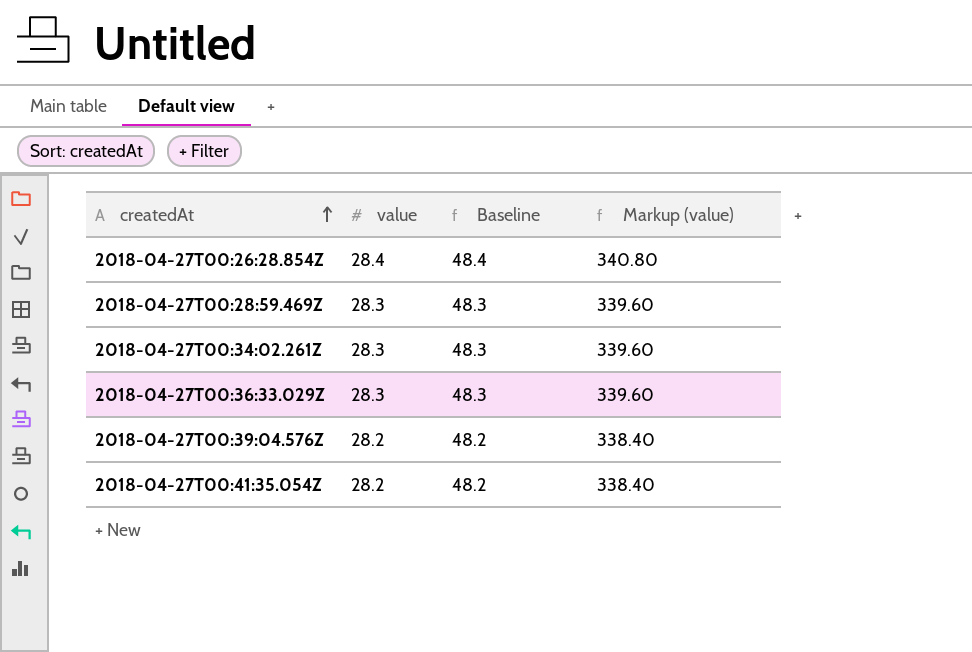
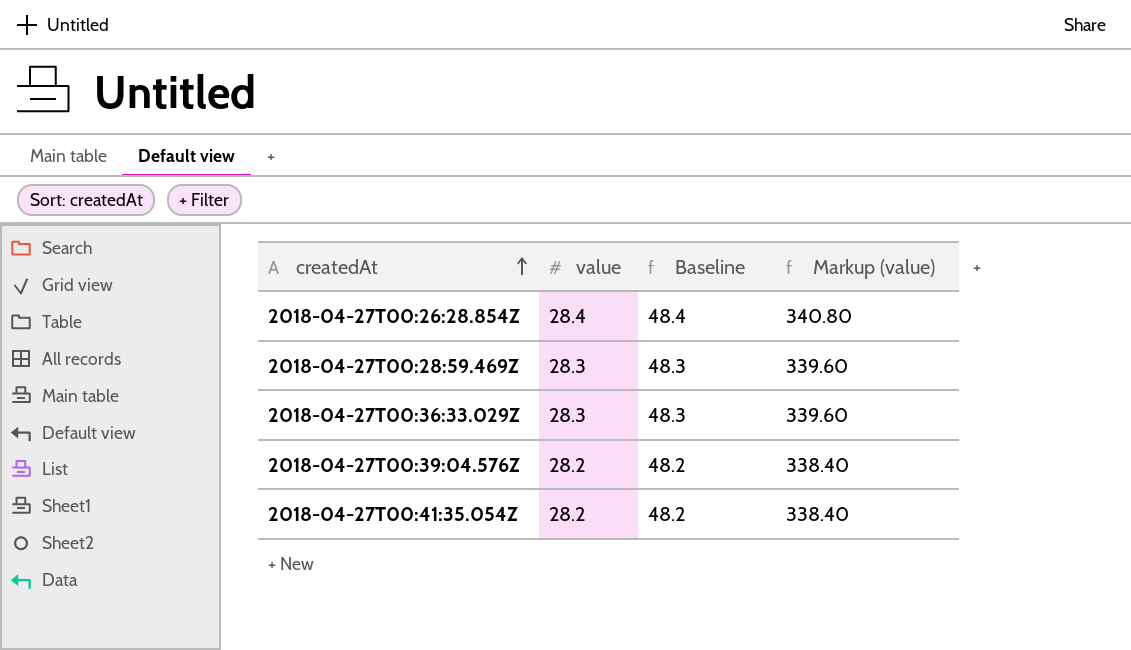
row 2018-04-27T00:34:02.261Z: 28.3 | 48.3 | 339.60 -> none

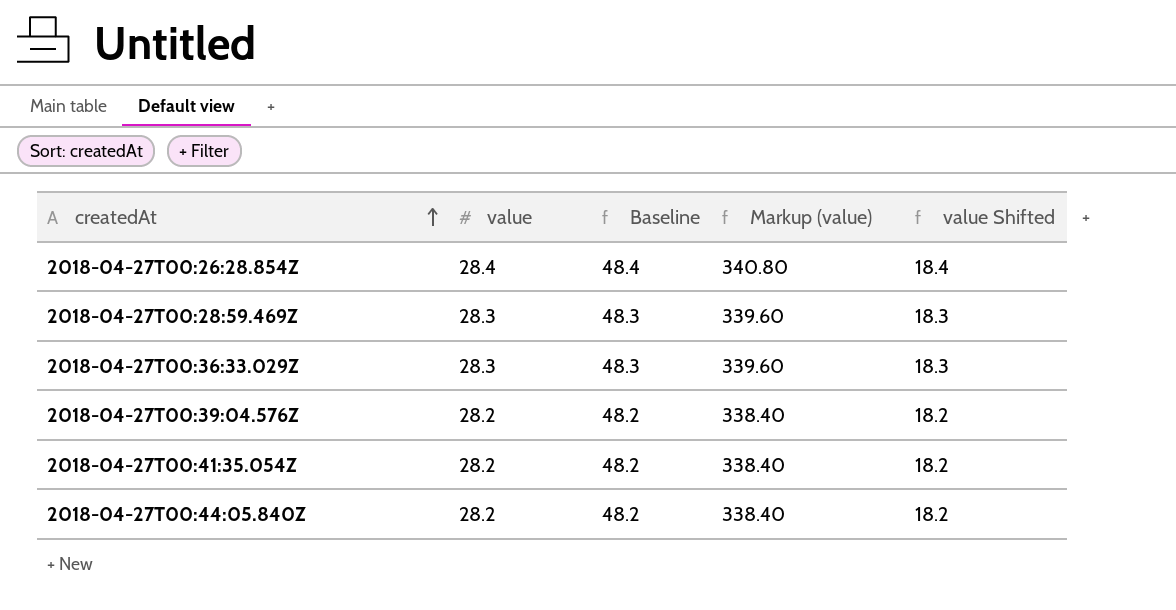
column value Shifted | formula: none -> [value] - 10
row 2018-04-27T00:44:05.840Z: none -> 28.2 | 48.2 | 338.40 | 18.2

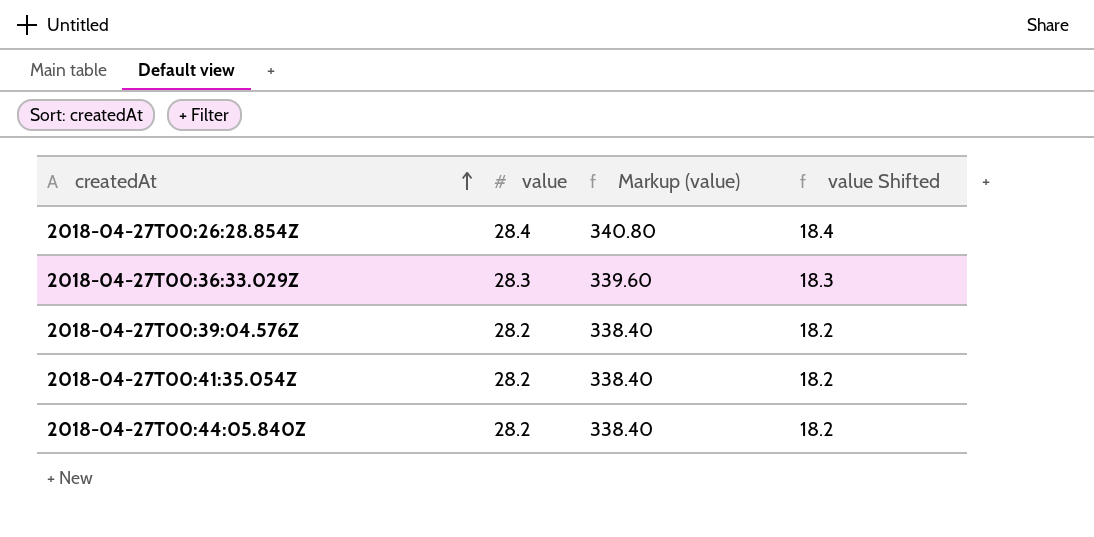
column Baseline | formula: [value] + 20 -> none
row 2018-04-27T00:28:59.469Z: 28.3 | 48.3 | 339.60 | 18.3 -> none

